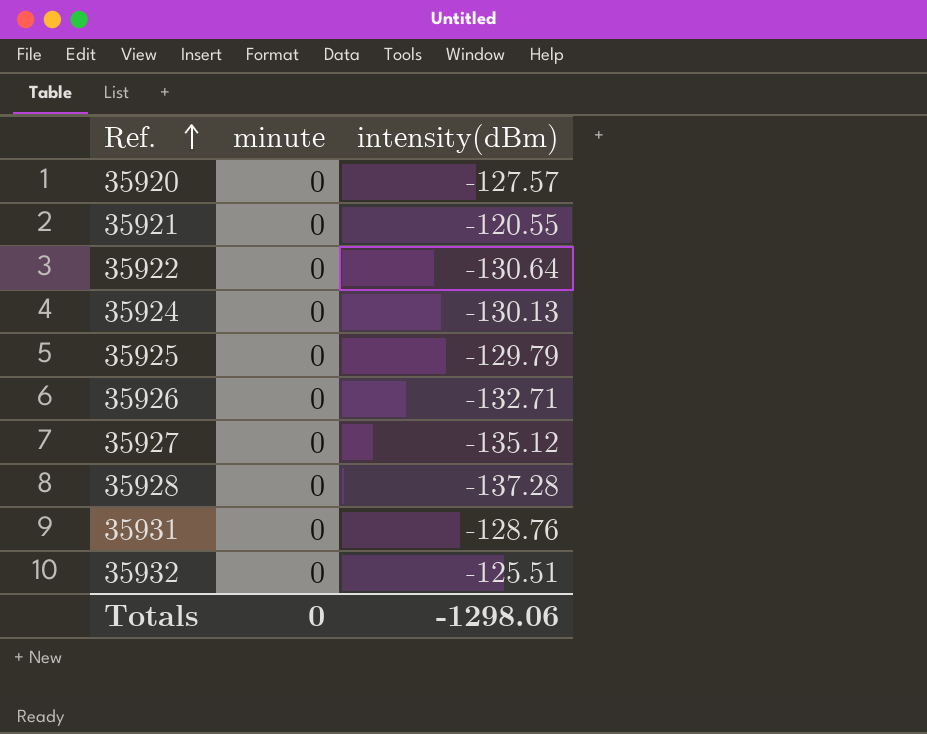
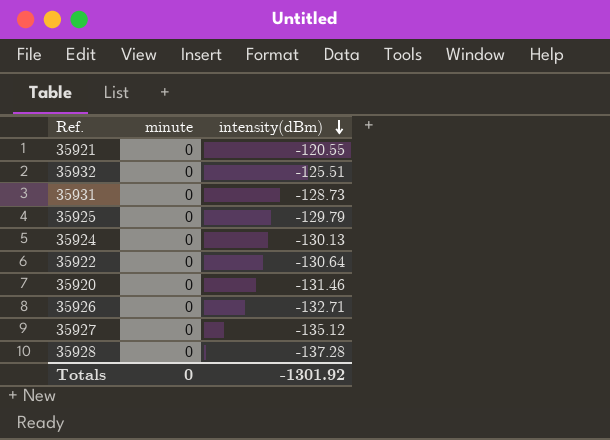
row order: Ref. ascending -> intensity(dBm) descending
35931 | intensity(dBm): -128.76 -> -128.73
35920 | intensity(dBm): -127.57 -> -131.46
Totals | intensity(dBm): -1298.06 -> -1301.92

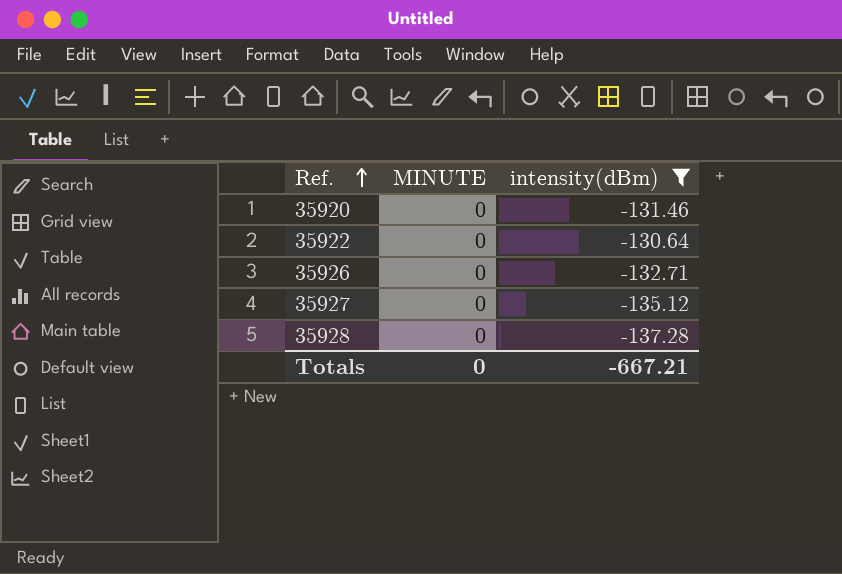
filter: none -> intensity(dBm) <= -130.64
row order: intensity(dBm) descending -> Ref. ascending
column name: minute -> MINUTE
Totals | intensity(dBm): -1301.92 -> -667.21

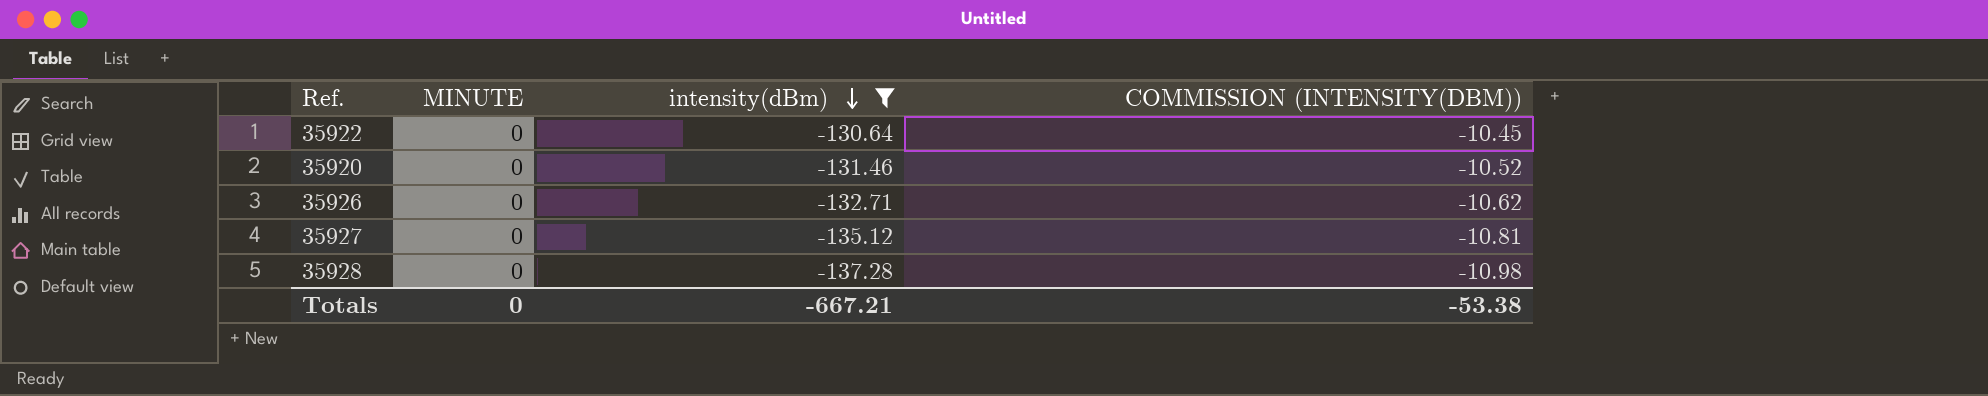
row order: Ref. ascending -> intensity(dBm) descending
column COMMISSION (INTENSITY(DBM)) | formula: none -> [intensity(dBm)] * 0.08

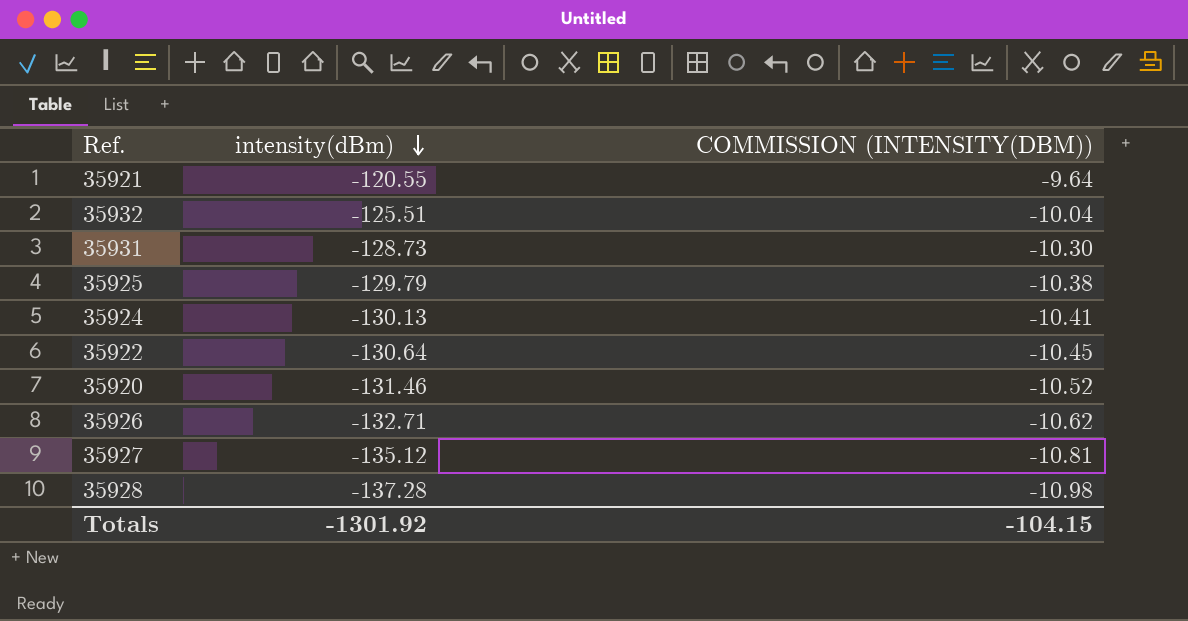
filter: intensity(dBm) <= -130.64 -> none
column MINUTE | position: 2 -> none
Totals | intensity(dBm): -667.21 -> -1301.92
Totals | COMMISSION (INTENSITY(DBM)): -53.38 -> -104.15

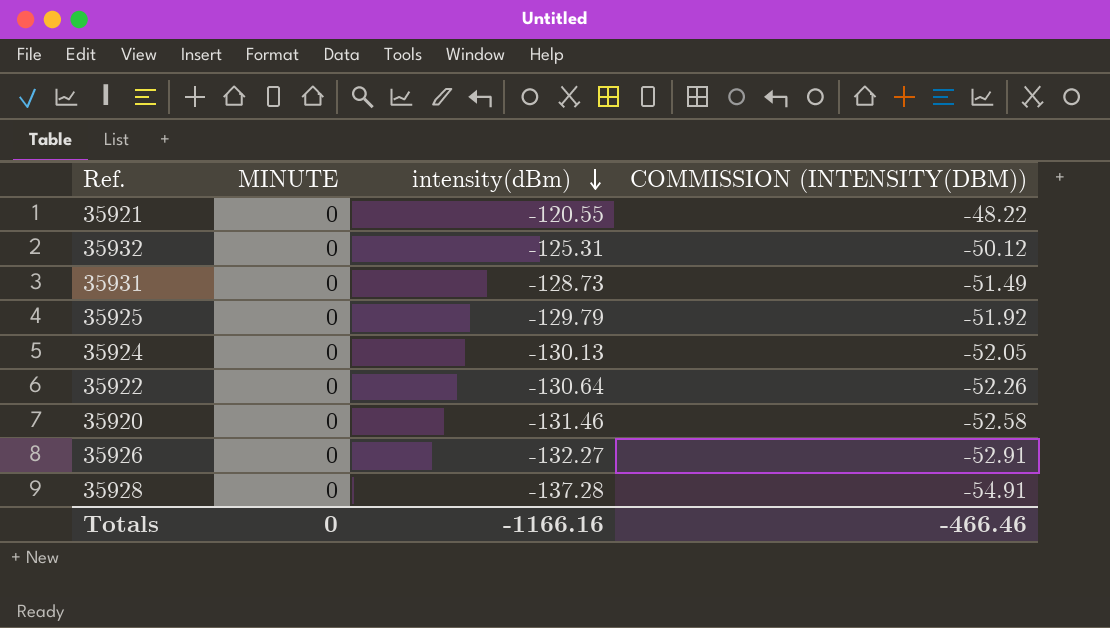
column MINUTE | position: none -> 2
column COMMISSION (INTENSITY(DBM)) | formula: [intensity(dBm)] * 0.08 -> [intensity(dBm)] * 0.4
row 35927: -135.12 | -10.81 -> none
35932 | intensity(dBm): -125.51 -> -125.31
35926 | intensity(dBm): -132.71 -> -132.27
Totals | intensity(dBm): -1301.92 -> -1166.16
Totals | COMMISSION (INTENSITY(DBM)): -104.15 -> -466.46

